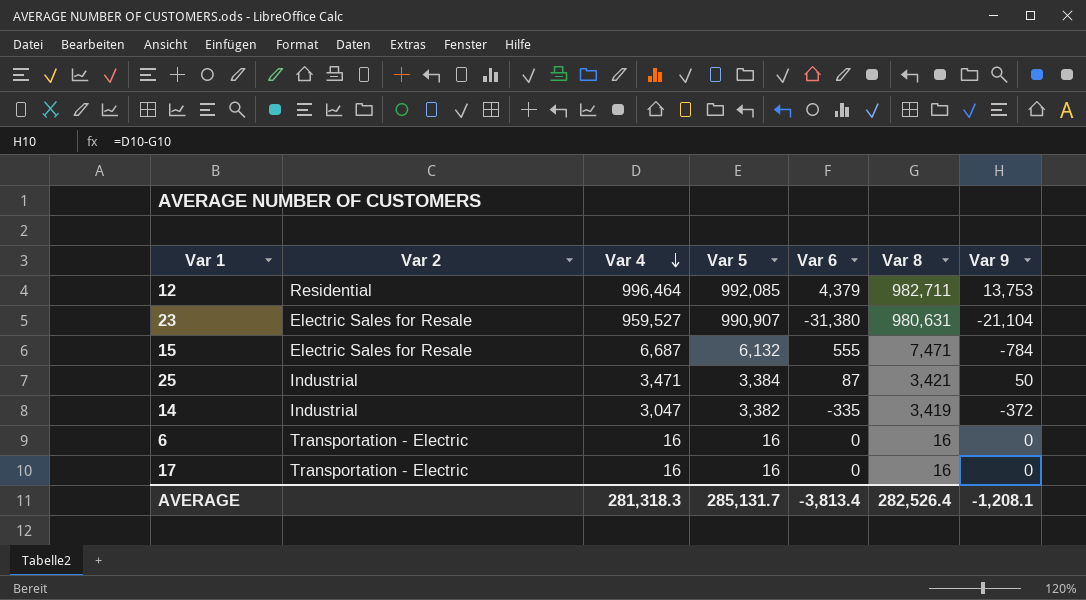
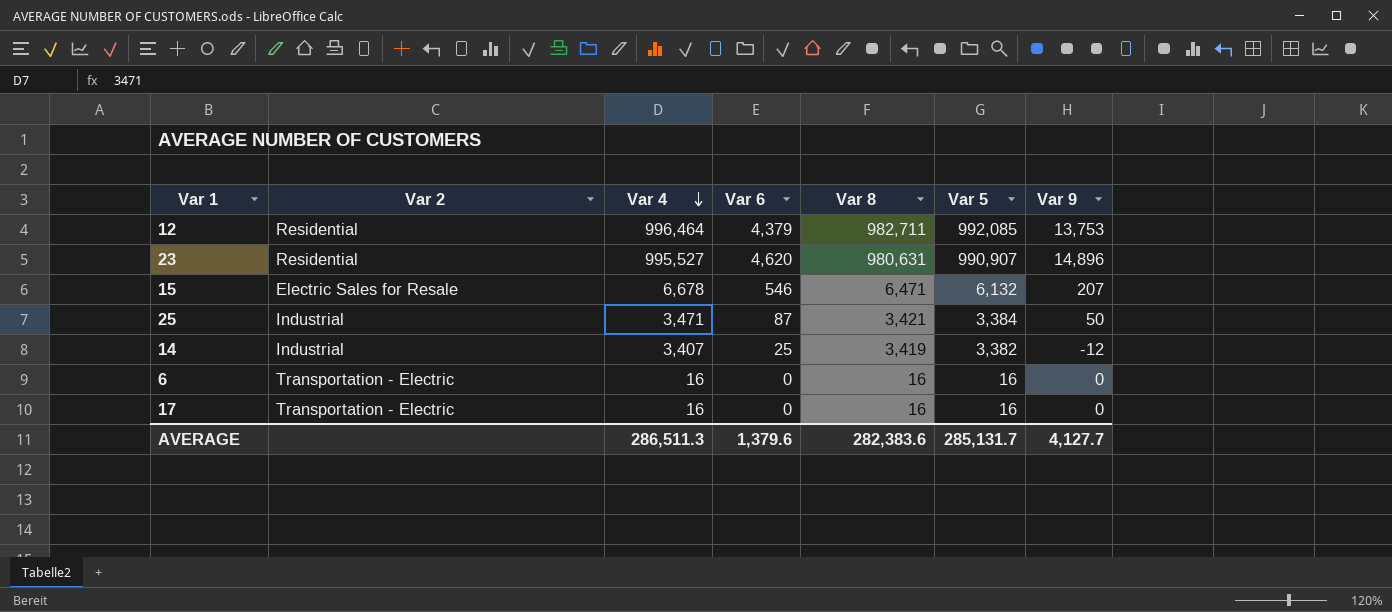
column Var 5 | position: 4 -> 6
23 | Var 2: Electric Sales for Resale -> Residential
23 | Var 4: 959,527 -> 995,527
23 | Var 6: -31,380 -> 4,620
23 | Var 9: -21,104 -> 14,896
15 | Var 4: 6,687 -> 6,678
15 | Var 6: 555 -> 546
15 | Var 8: 7,471 -> 6,471
15 | Var 9: -784 -> 207
14 | Var 4: 3,047 -> 3,407
14 | Var 6: -335 -> 25
14 | Var 9: -372 -> -12
AVERAGE | Var 4: 281,318.3 -> 286,511.3
AVERAGE | Var 6: -3,813.4 -> 1,379.6
AVERAGE | Var 8: 282,526.4 -> 282,383.6
AVERAGE | Var 9: -1,208.1 -> 4,127.7

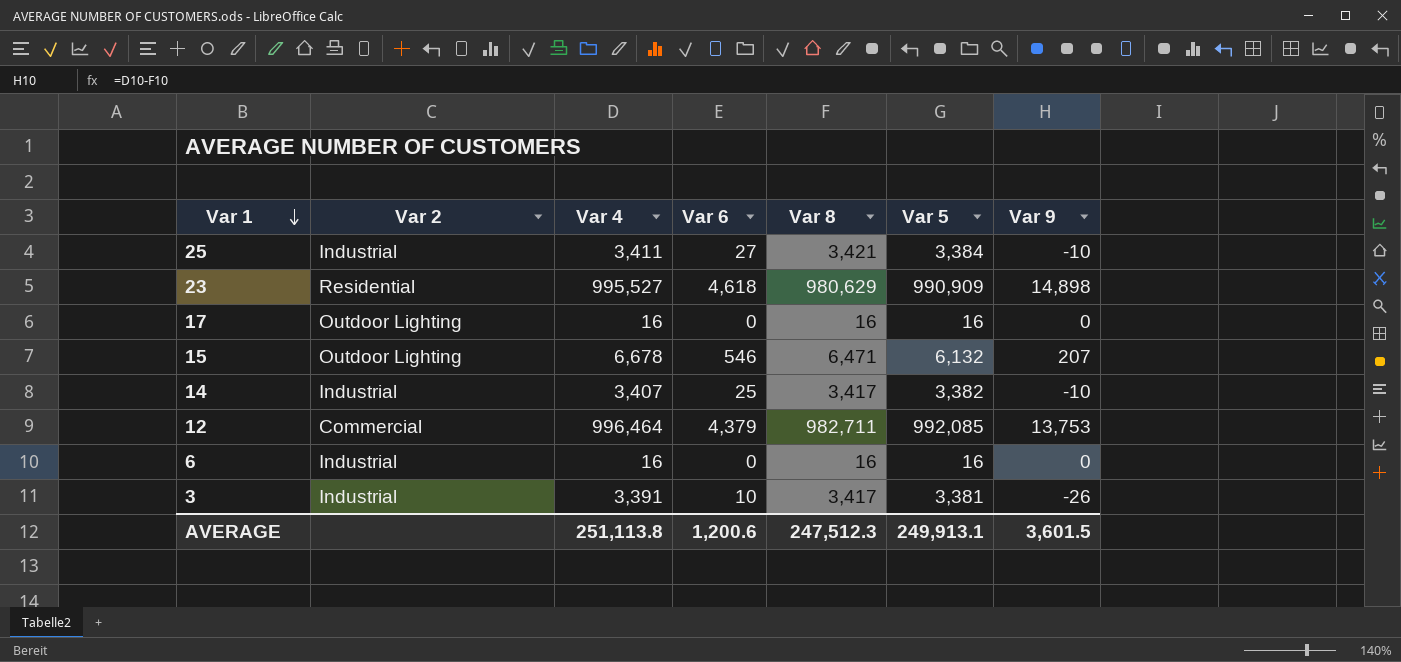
row order: Var 4 descending -> Var 1 descending
25 | Var 4: 3,471 -> 3,411
25 | Var 6: 87 -> 27
25 | Var 9: 50 -> -10
23 | Var 6: 4,620 -> 4,618
23 | Var 8: 980,631 -> 980,629
23 | Var 5: 990,907 -> 990,909
23 | Var 9: 14,896 -> 14,898
17 | Var 2: Transportation - Electric -> Outdoor Lighting
15 | Var 2: Electric Sales for Resale -> Outdoor Lighting
14 | Var 8: 3,419 -> 3,417
14 | Var 9: -12 -> -10
12 | Var 2: Residential -> Commercial
6 | Var 2: Transportation - Electric -> Industrial
row 3: none -> Industrial | 3,391 | 10 | 3,417 | 3,381 | -26
AVERAGE | Var 4: 286,511.3 -> 251,113.8
AVERAGE | Var 6: 1,379.6 -> 1,200.6
AVERAGE | Var 8: 282,383.6 -> 247,512.3
AVERAGE | Var 5: 285,131.7 -> 249,913.1
AVERAGE | Var 9: 4,127.7 -> 3,601.5

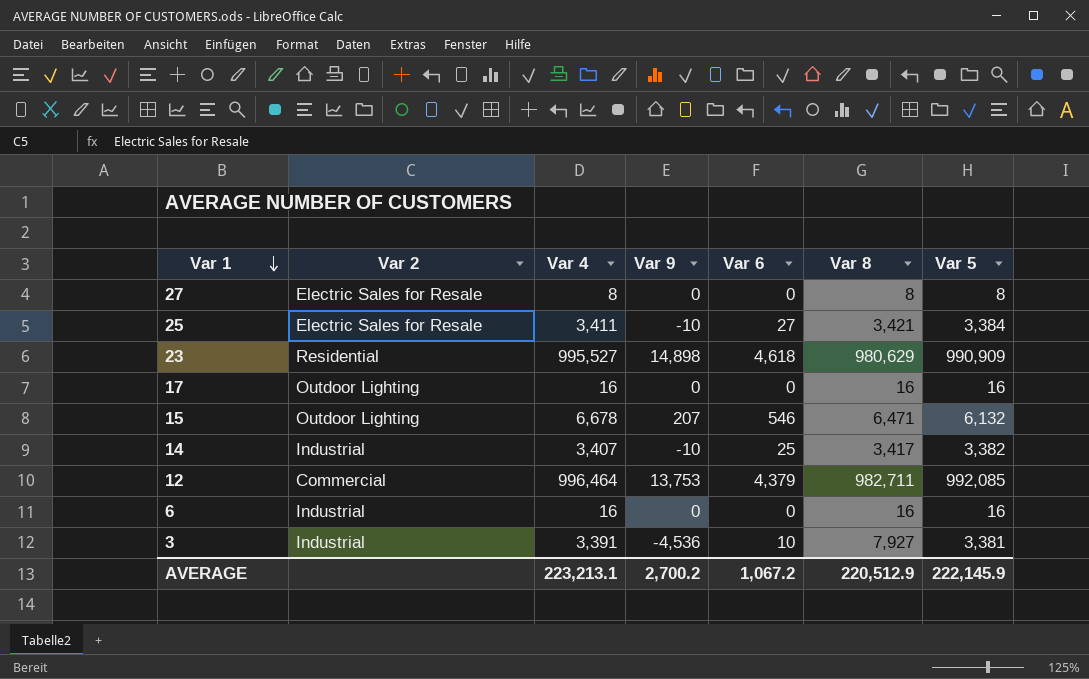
column Var 9 | position: 7 -> 4
row 27: none -> Electric Sales for Resale | 8 | 0 | 0 | 8 | 8
25 | Var 2: Industrial -> Electric Sales for Resale
3 | Var 9: -26 -> -4,536
3 | Var 8: 3,417 -> 7,927
AVERAGE | Var 4: 251,113.8 -> 223,213.1
AVERAGE | Var 9: 3,601.5 -> 2,700.2
AVERAGE | Var 6: 1,200.6 -> 1,067.2
AVERAGE | Var 8: 247,512.3 -> 220,512.9
AVERAGE | Var 5: 249,913.1 -> 222,145.9

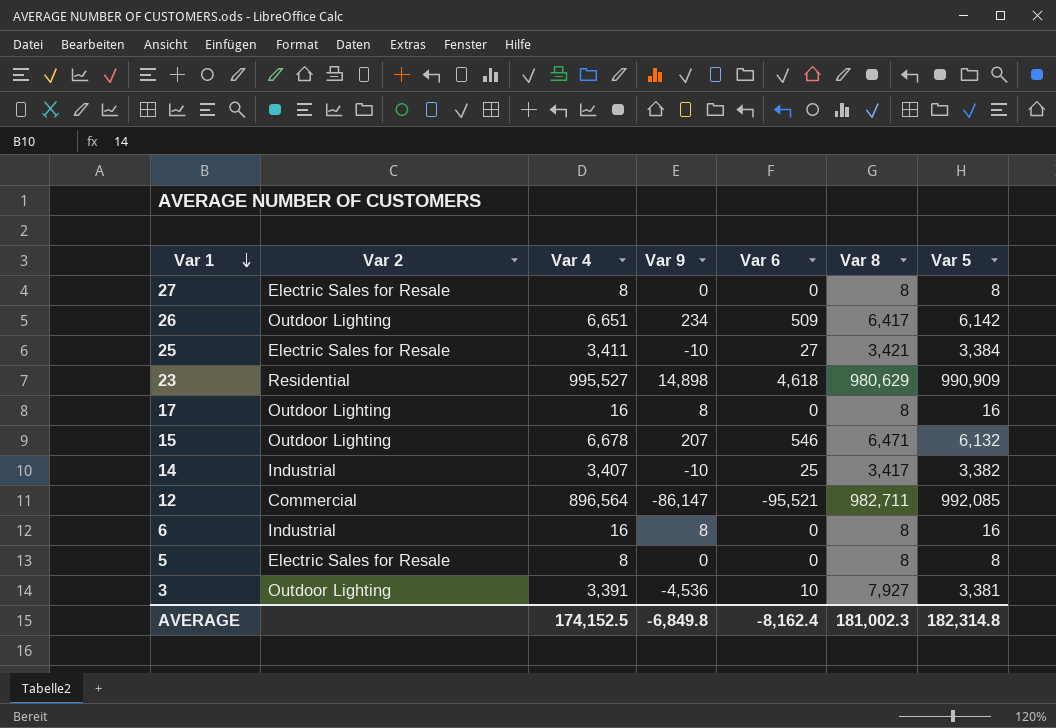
row 26: none -> Outdoor Lighting | 6,651 | 234 | 509 | 6,417 | 6,142
17 | Var 9: 0 -> 8
17 | Var 8: 16 -> 8
12 | Var 4: 996,464 -> 896,564
12 | Var 9: 13,753 -> -86,147
12 | Var 6: 4,379 -> -95,521
6 | Var 9: 0 -> 8
6 | Var 8: 16 -> 8
row 5: none -> Electric Sales for Resale | 8 | 0 | 0 | 8 | 8
3 | Var 2: Industrial -> Outdoor Lighting
AVERAGE | Var 4: 223,213.1 -> 174,152.5
AVERAGE | Var 9: 2,700.2 -> -6,849.8
AVERAGE | Var 6: 1,067.2 -> -8,162.4
AVERAGE | Var 8: 220,512.9 -> 181,002.3
AVERAGE | Var 5: 222,145.9 -> 182,314.8

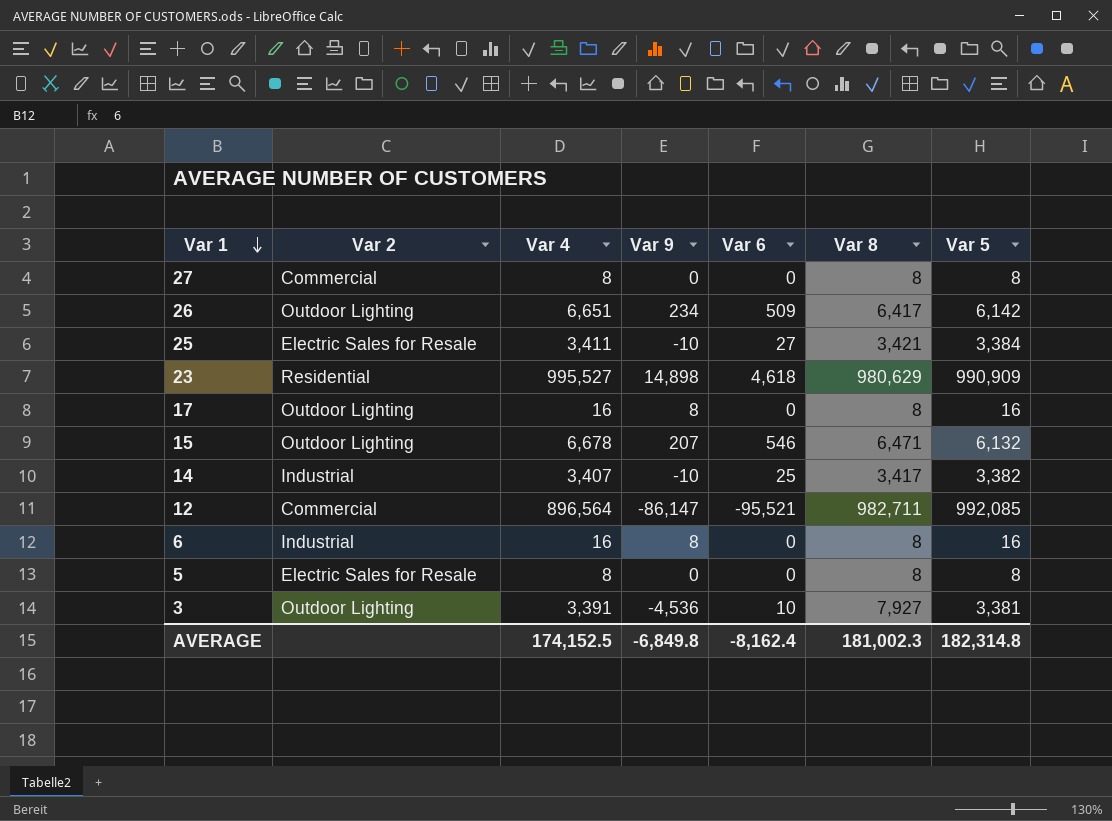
27 | Var 2: Electric Sales for Resale -> Commercial

